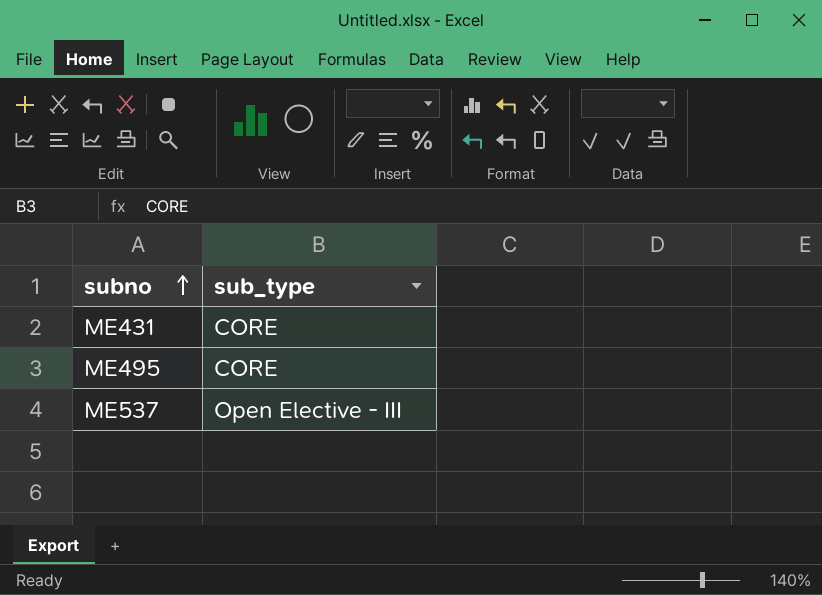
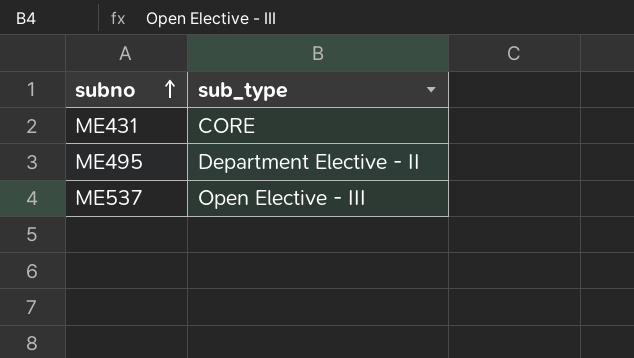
ME495 | sub_type: CORE -> Department Elective - II

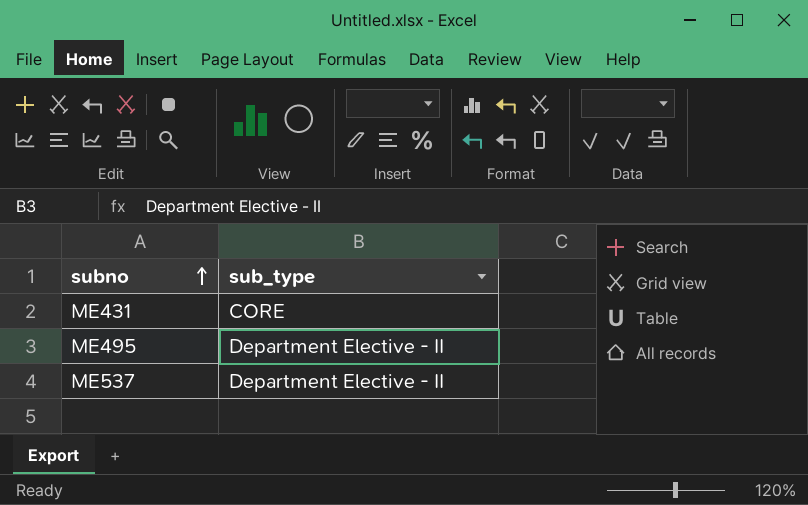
ME537 | sub_type: Open Elective - III -> Department Elective - II

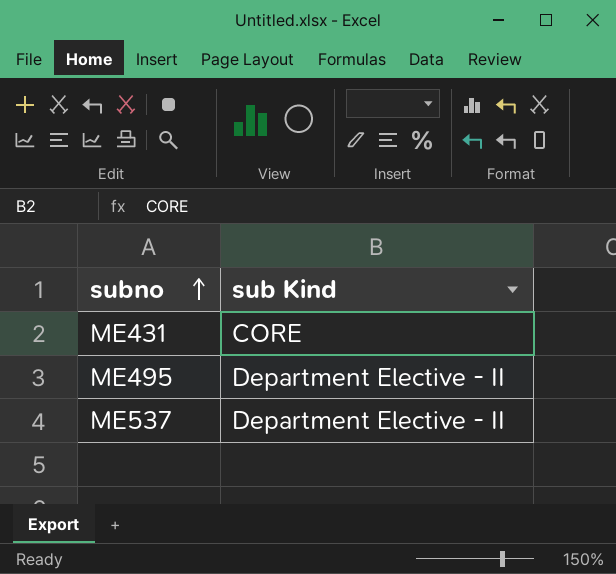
column name: sub_type -> sub Kind

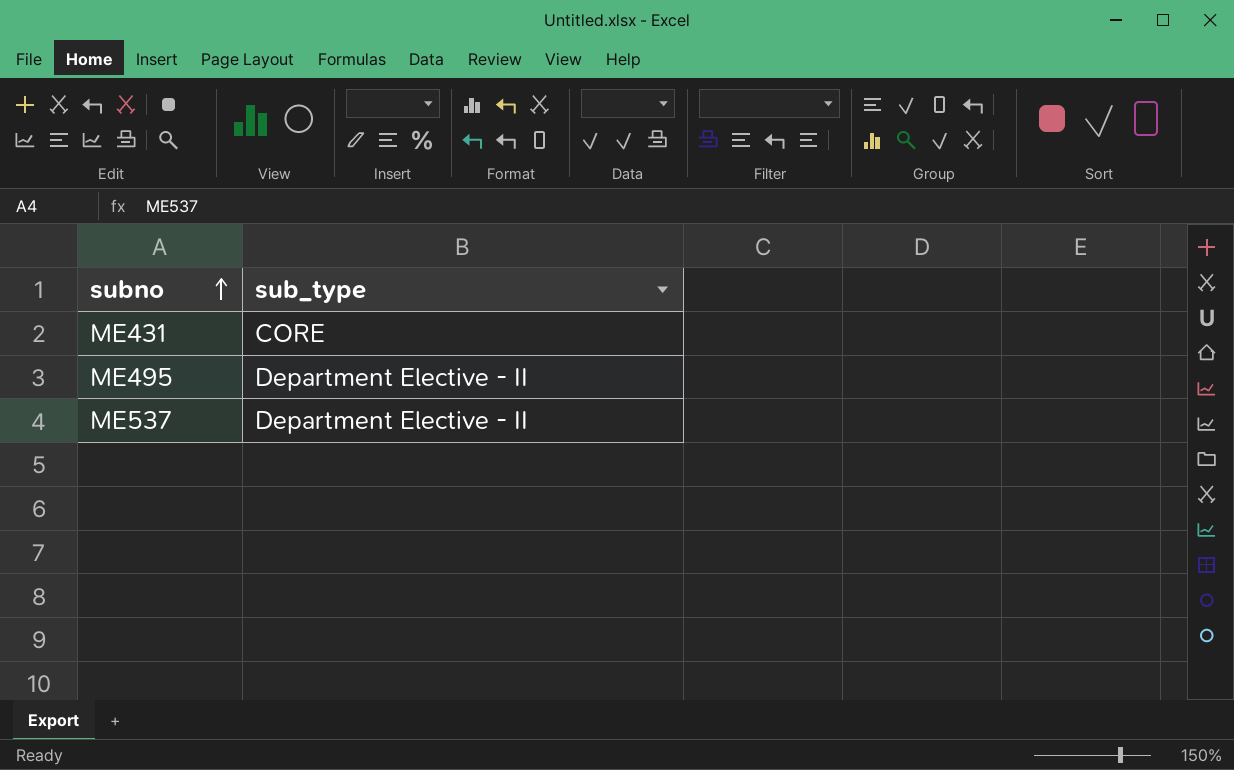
column name: sub Kind -> sub_type

